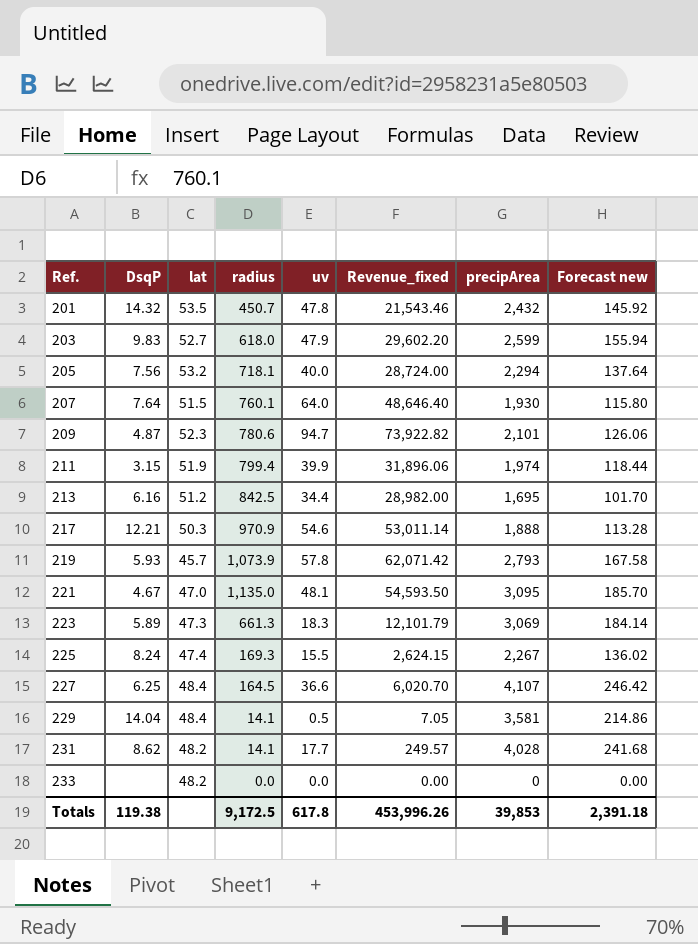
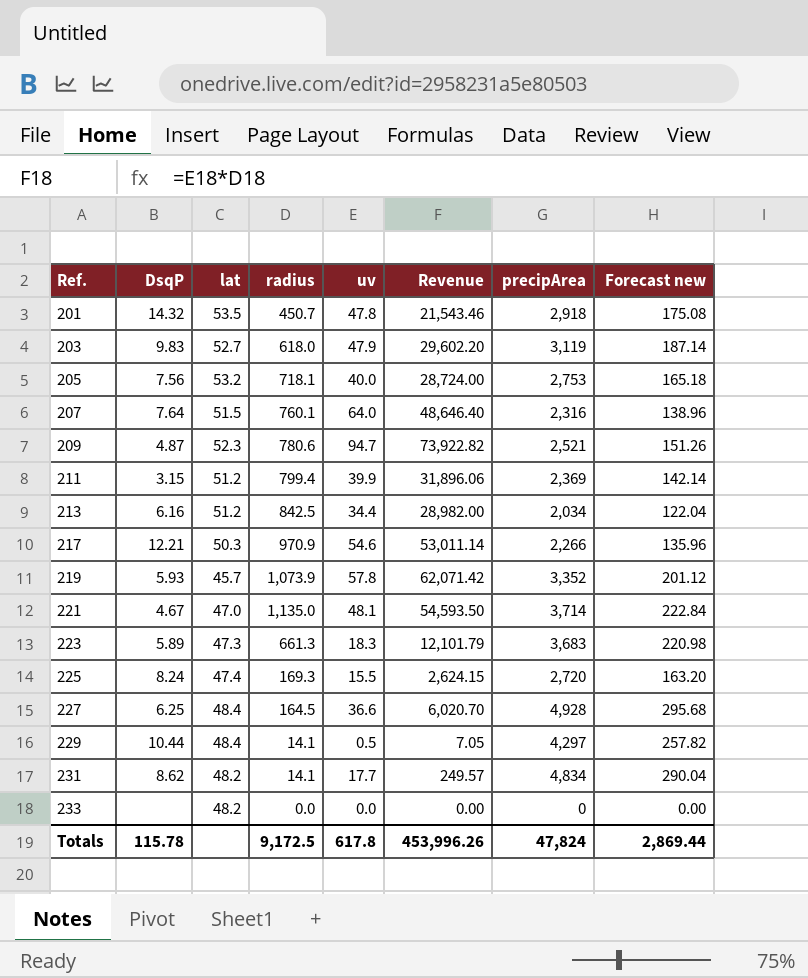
column name: Revenue_fixed -> Revenue
201 | precipArea: 2,432 -> 2,918
201 | Forecast new: 145.92 -> 175.08
203 | precipArea: 2,599 -> 3,119
203 | Forecast new: 155.94 -> 187.14
205 | precipArea: 2,294 -> 2,753
205 | Forecast new: 137.64 -> 165.18
207 | precipArea: 1,930 -> 2,316
207 | Forecast new: 115.80 -> 138.96
209 | precipArea: 2,101 -> 2,521
209 | Forecast new: 126.06 -> 151.26
211 | lat: 51.9 -> 51.2
211 | precipArea: 1,974 -> 2,369
211 | Forecast new: 118.44 -> 142.14
213 | precipArea: 1,695 -> 2,034
213 | Forecast new: 101.70 -> 122.04
217 | precipArea: 1,888 -> 2,266
217 | Forecast new: 113.28 -> 135.96
219 | precipArea: 2,793 -> 3,352
219 | Forecast new: 167.58 -> 201.12
221 | precipArea: 3,095 -> 3,714
221 | Forecast new: 185.70 -> 222.84
223 | precipArea: 3,069 -> 3,683
223 | Forecast new: 184.14 -> 220.98
225 | precipArea: 2,267 -> 2,720
225 | Forecast new: 136.02 -> 163.20
227 | precipArea: 4,107 -> 4,928
227 | Forecast new: 246.42 -> 295.68
229 | DsqP: 14.04 -> 10.44
229 | precipArea: 3,581 -> 4,297
229 | Forecast new: 214.86 -> 257.82
231 | precipArea: 4,028 -> 4,834
231 | Forecast new: 241.68 -> 290.04
Totals | DsqP: 119.38 -> 115.78
Totals | precipArea: 39,853 -> 47,824
Totals | Forecast new: 2,391.18 -> 2,869.44

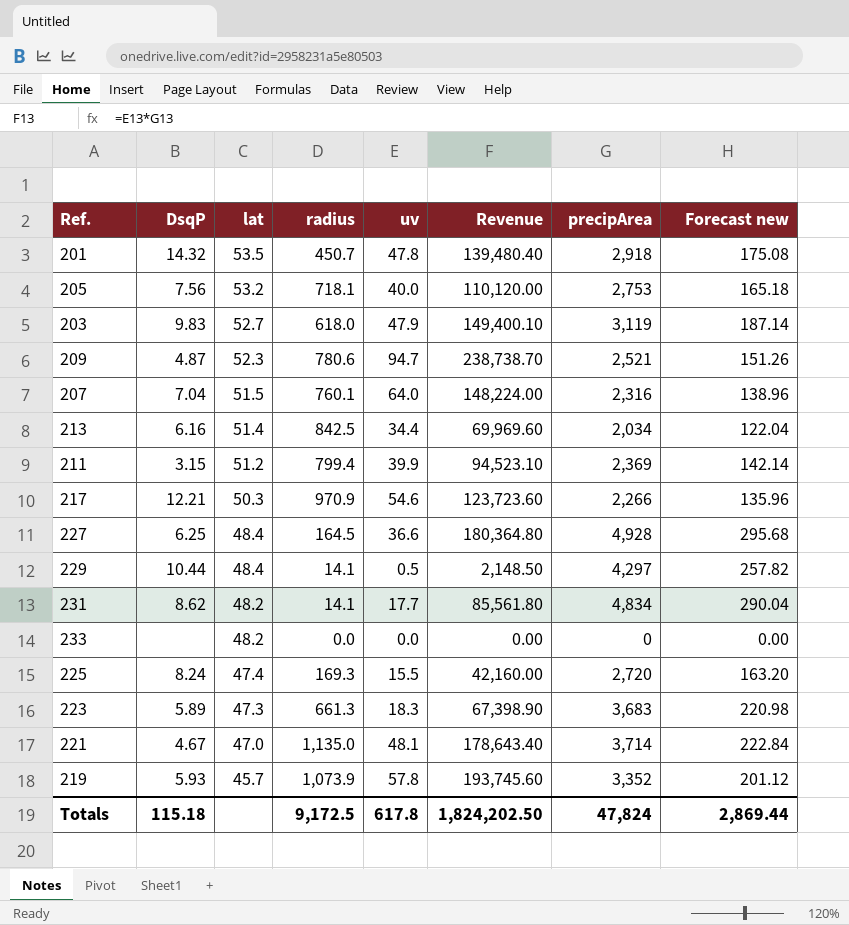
row order: Ref. ascending -> lat descending
column Revenue | formula: [radius] * [uv] -> [uv] * [precipArea]
207 | DsqP: 7.64 -> 7.04
213 | lat: 51.2 -> 51.4
Totals | DsqP: 115.78 -> 115.18
Totals | Revenue: 453,996.26 -> 1,824,202.50

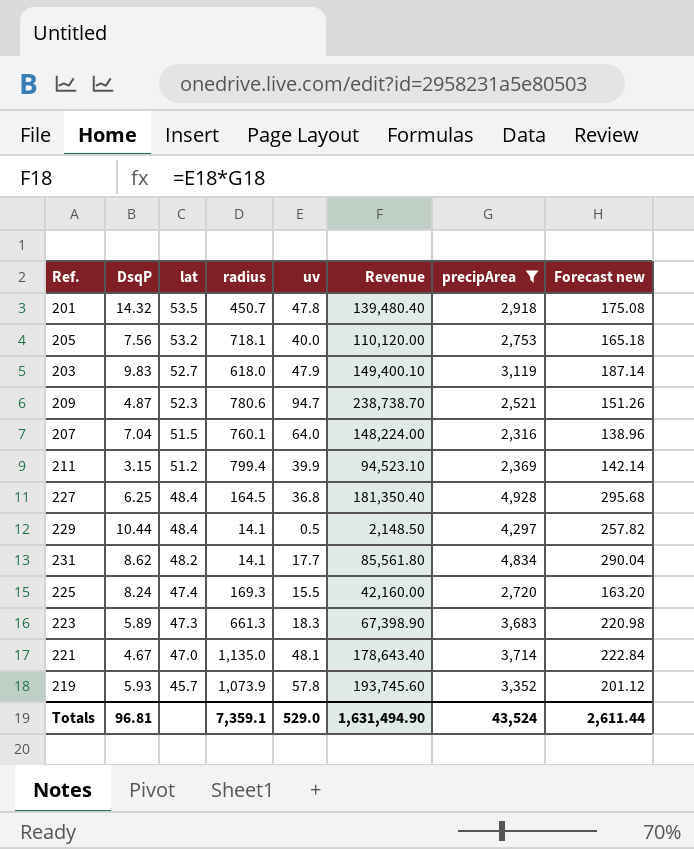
filter: none -> precipArea >= 2,316
227 | uv: 36.6 -> 36.8
227 | Revenue: 180,364.80 -> 181,350.40
Totals | DsqP: 115.18 -> 96.81
Totals | radius: 9,172.5 -> 7,359.1
Totals | uv: 617.8 -> 529.0
Totals | Revenue: 1,824,202.50 -> 1,631,494.90
Totals | precipArea: 47,824 -> 43,524
Totals | Forecast new: 2,869.44 -> 2,611.44

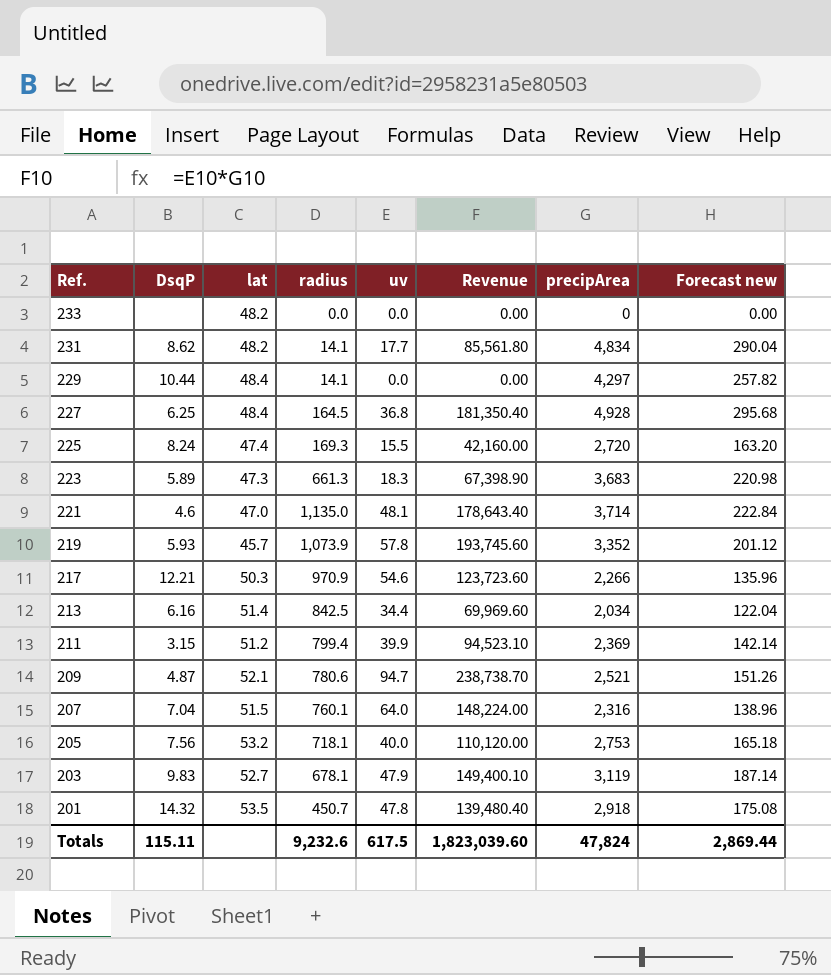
filter: precipArea >= 2,316 -> none
row order: lat descending -> Ref. descending
229 | uv: 0.5 -> 0.0
229 | Revenue: 2,148.50 -> 0.00
221 | DsqP: 4.67 -> 4.6
209 | lat: 52.3 -> 52.1
203 | radius: 618.0 -> 678.1
Totals | DsqP: 96.81 -> 115.11
Totals | radius: 7,359.1 -> 9,232.6
Totals | uv: 529.0 -> 617.5
Totals | Revenue: 1,631,494.90 -> 1,823,039.60
Totals | precipArea: 43,524 -> 47,824
Totals | Forecast new: 2,611.44 -> 2,869.44

